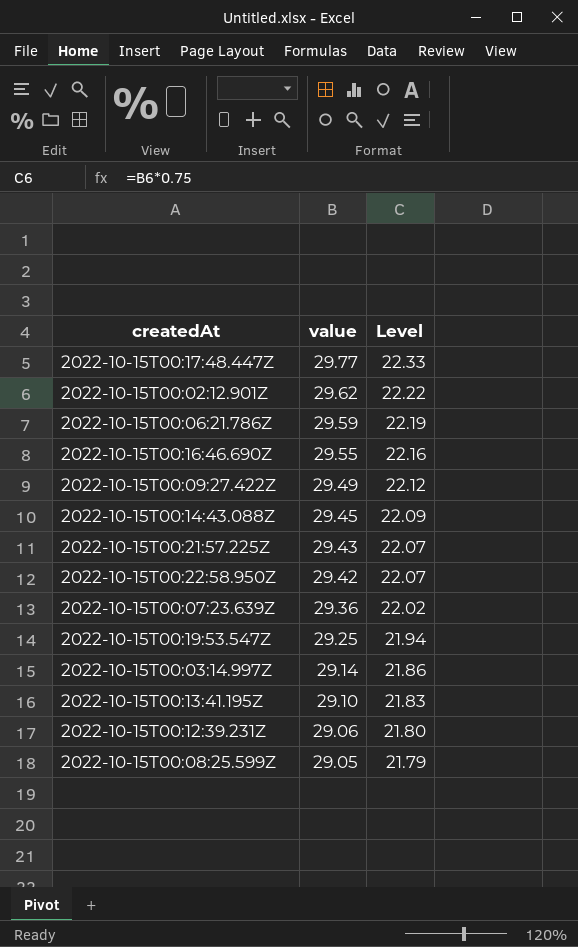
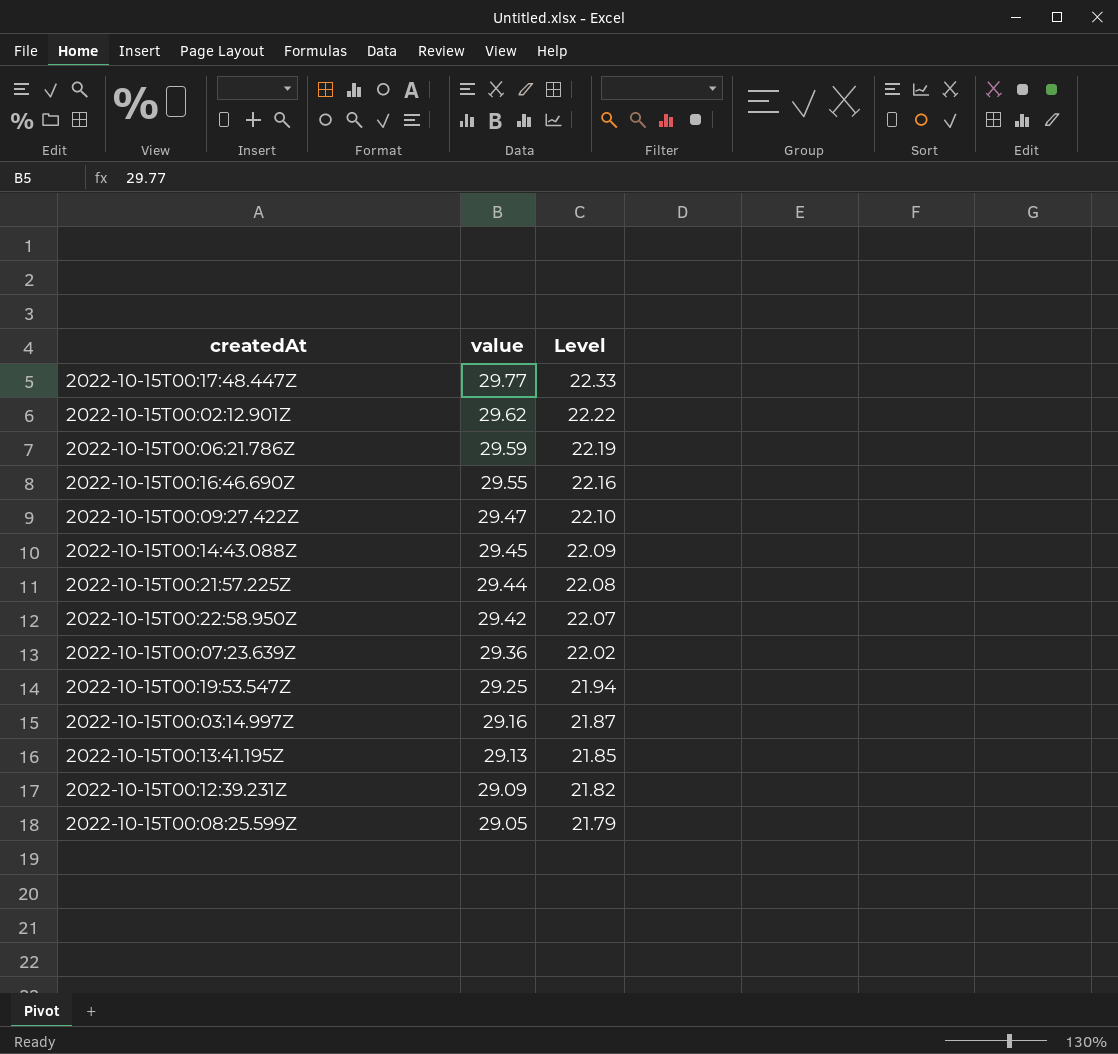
2022-10-15T00:09:27.422Z | value: 29.49 -> 29.47
2022-10-15T00:09:27.422Z | Level: 22.12 -> 22.10
2022-10-15T00:21:57.225Z | value: 29.43 -> 29.44
2022-10-15T00:21:57.225Z | Level: 22.07 -> 22.08
2022-10-15T00:03:14.997Z | value: 29.14 -> 29.16
2022-10-15T00:03:14.997Z | Level: 21.86 -> 21.87
2022-10-15T00:13:41.195Z | value: 29.10 -> 29.13
2022-10-15T00:13:41.195Z | Level: 21.83 -> 21.85
2022-10-15T00:12:39.231Z | value: 29.06 -> 29.09
2022-10-15T00:12:39.231Z | Level: 21.80 -> 21.82

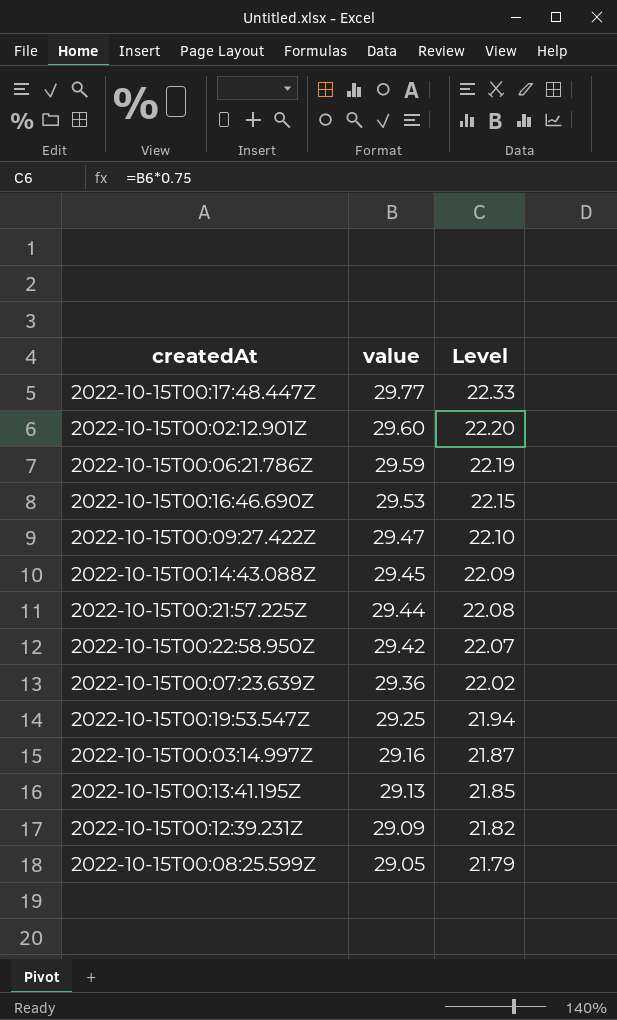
2022-10-15T00:02:12.901Z | value: 29.62 -> 29.60
2022-10-15T00:02:12.901Z | Level: 22.22 -> 22.20
2022-10-15T00:16:46.690Z | value: 29.55 -> 29.53
2022-10-15T00:16:46.690Z | Level: 22.16 -> 22.15

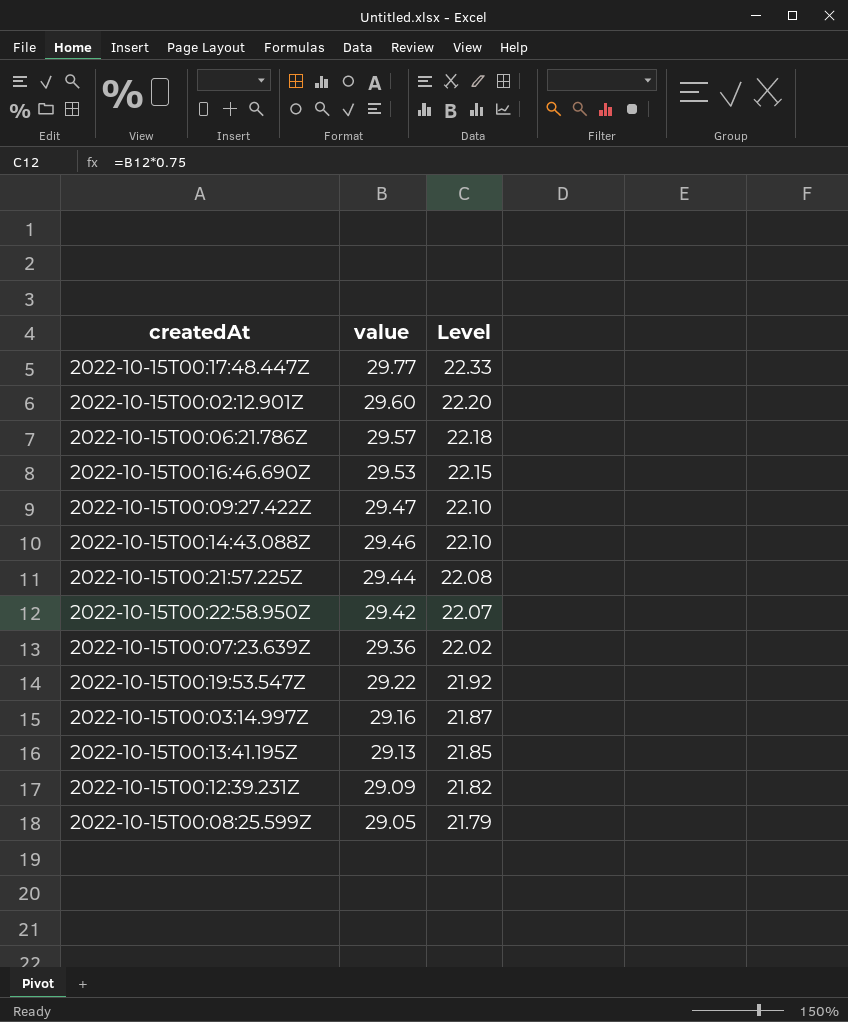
2022-10-15T00:06:21.786Z | value: 29.59 -> 29.57
2022-10-15T00:06:21.786Z | Level: 22.19 -> 22.18
2022-10-15T00:14:43.088Z | value: 29.45 -> 29.46
2022-10-15T00:14:43.088Z | Level: 22.09 -> 22.10
2022-10-15T00:19:53.547Z | value: 29.25 -> 29.22
2022-10-15T00:19:53.547Z | Level: 21.94 -> 21.92

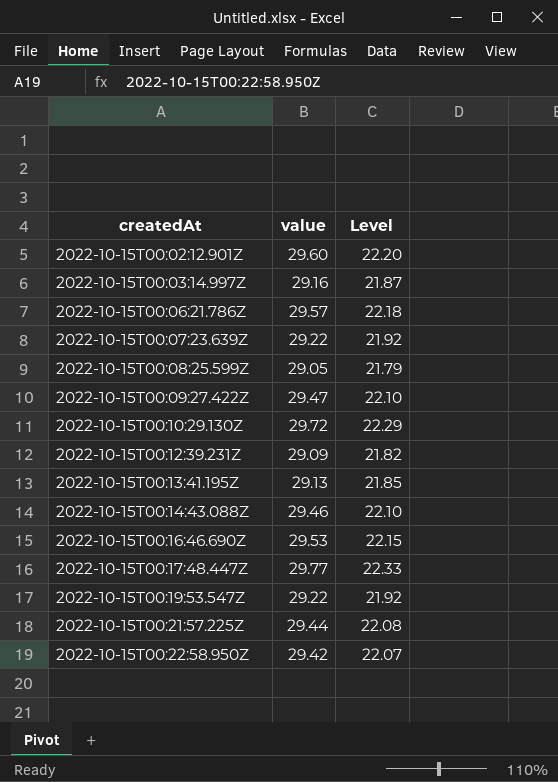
row order: value descending -> createdAt ascending
2022-10-15T00:07:23.639Z | value: 29.36 -> 29.22
2022-10-15T00:07:23.639Z | Level: 22.02 -> 21.92
row 2022-10-15T00:10:29.130Z: none -> 29.72 | 22.29

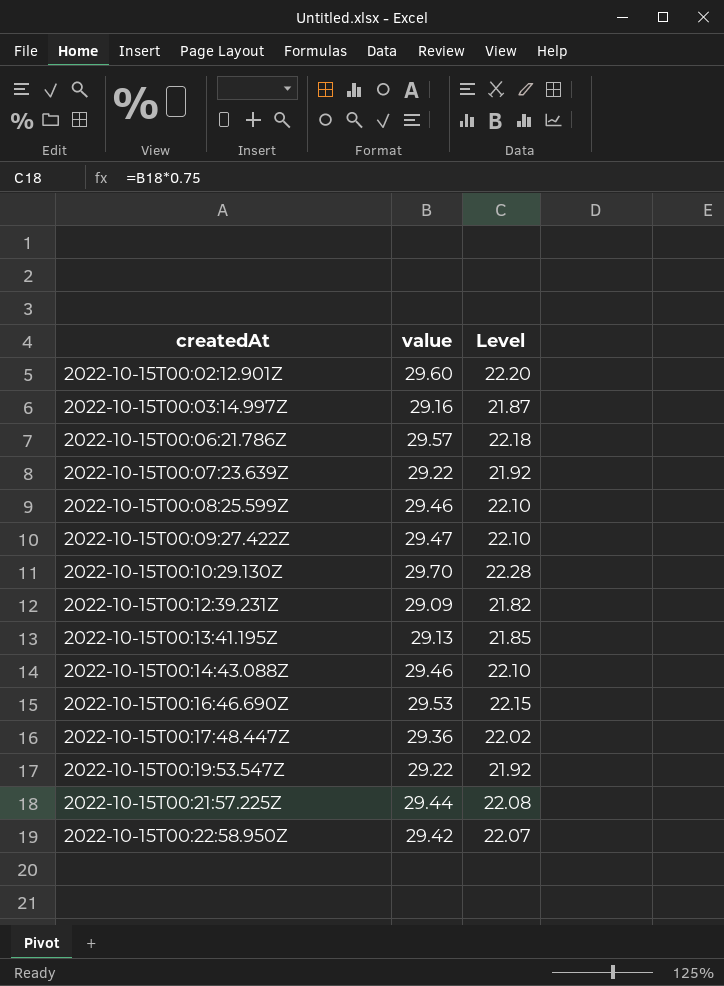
2022-10-15T00:08:25.599Z | value: 29.05 -> 29.46
2022-10-15T00:08:25.599Z | Level: 21.79 -> 22.10
2022-10-15T00:10:29.130Z | value: 29.72 -> 29.70
2022-10-15T00:10:29.130Z | Level: 22.29 -> 22.28
2022-10-15T00:17:48.447Z | value: 29.77 -> 29.36
2022-10-15T00:17:48.447Z | Level: 22.33 -> 22.02

